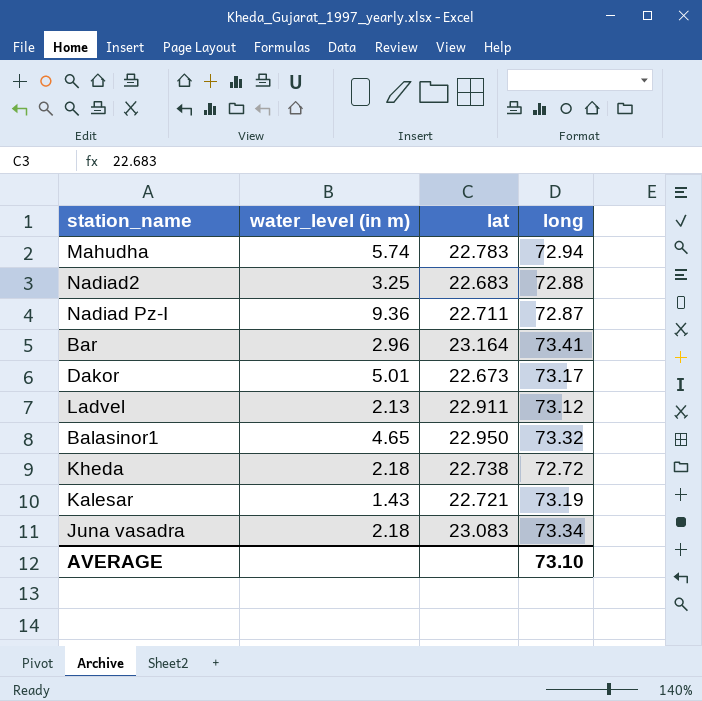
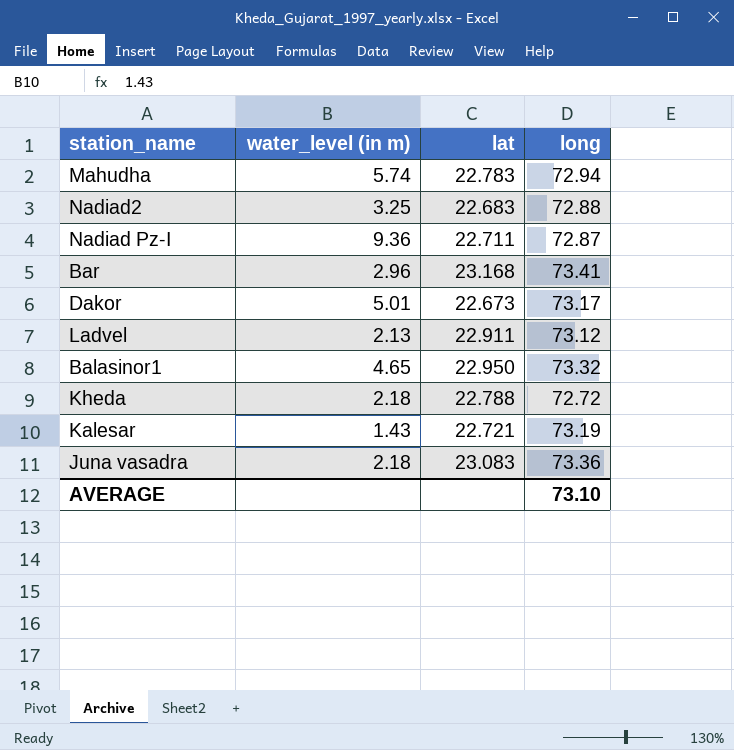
Bar | lat: 23.164 -> 23.168
Kheda | lat: 22.738 -> 22.788
Juna vasadra | long: 73.34 -> 73.36

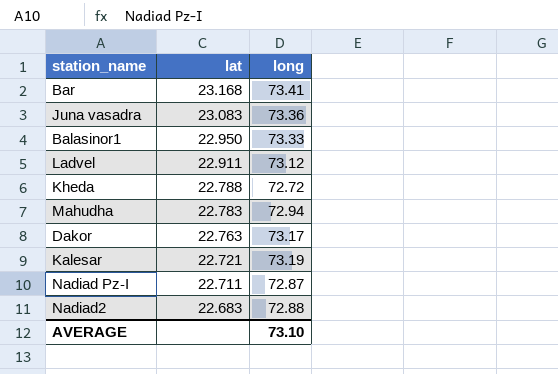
row order: none -> lat descending
column water_level (in m) | position: 2 -> none
Balasinor1 | long: 73.32 -> 73.33
Dakor | lat: 22.673 -> 22.763

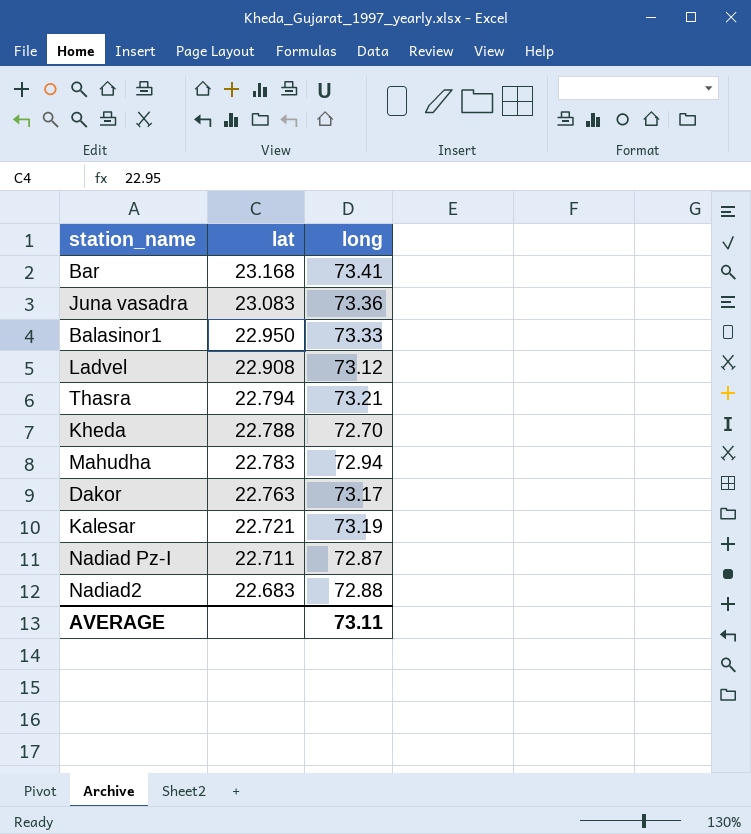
Ladvel | lat: 22.911 -> 22.908
row Thasra: none -> 22.794 | 73.21
Kheda | long: 72.72 -> 72.70
AVERAGE | long: 73.10 -> 73.11

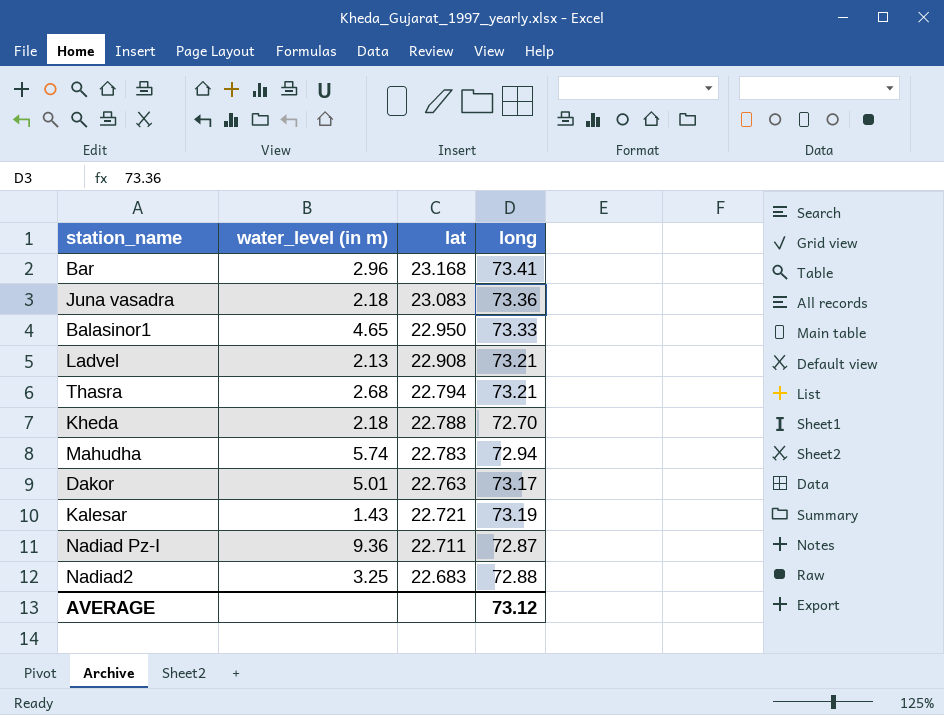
column water_level (in m) | position: none -> 2
Ladvel | long: 73.12 -> 73.21
AVERAGE | long: 73.11 -> 73.12

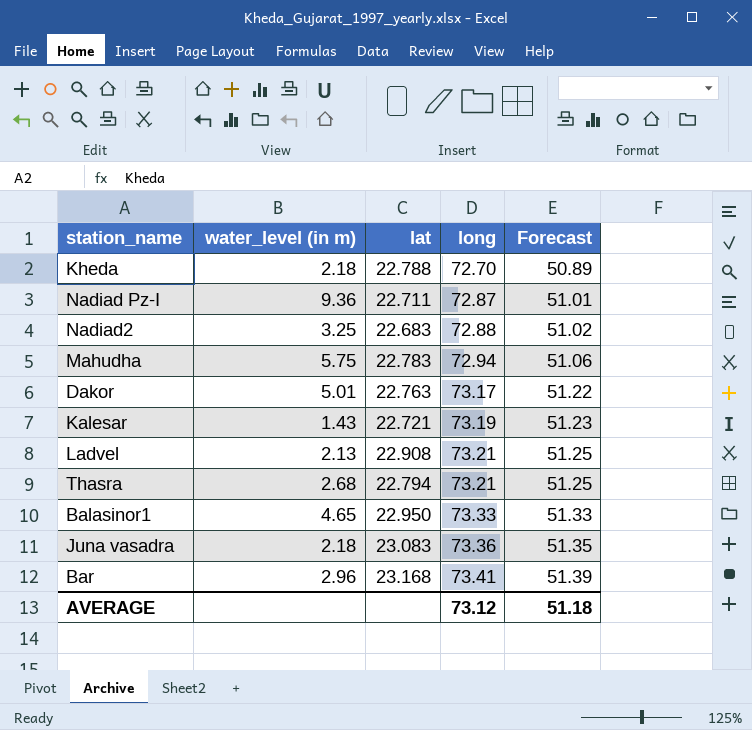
row order: lat descending -> long ascending
column Forecast | formula: none -> [long] * 0.7
Mahudha | water_level (in m): 5.74 -> 5.75

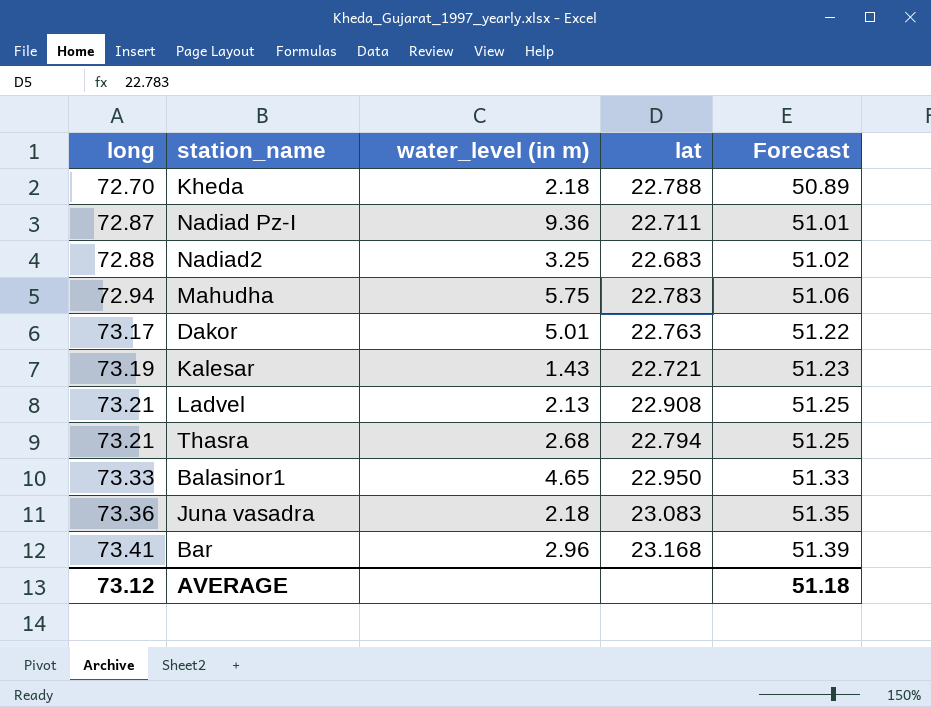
column long | position: 4 -> 1

